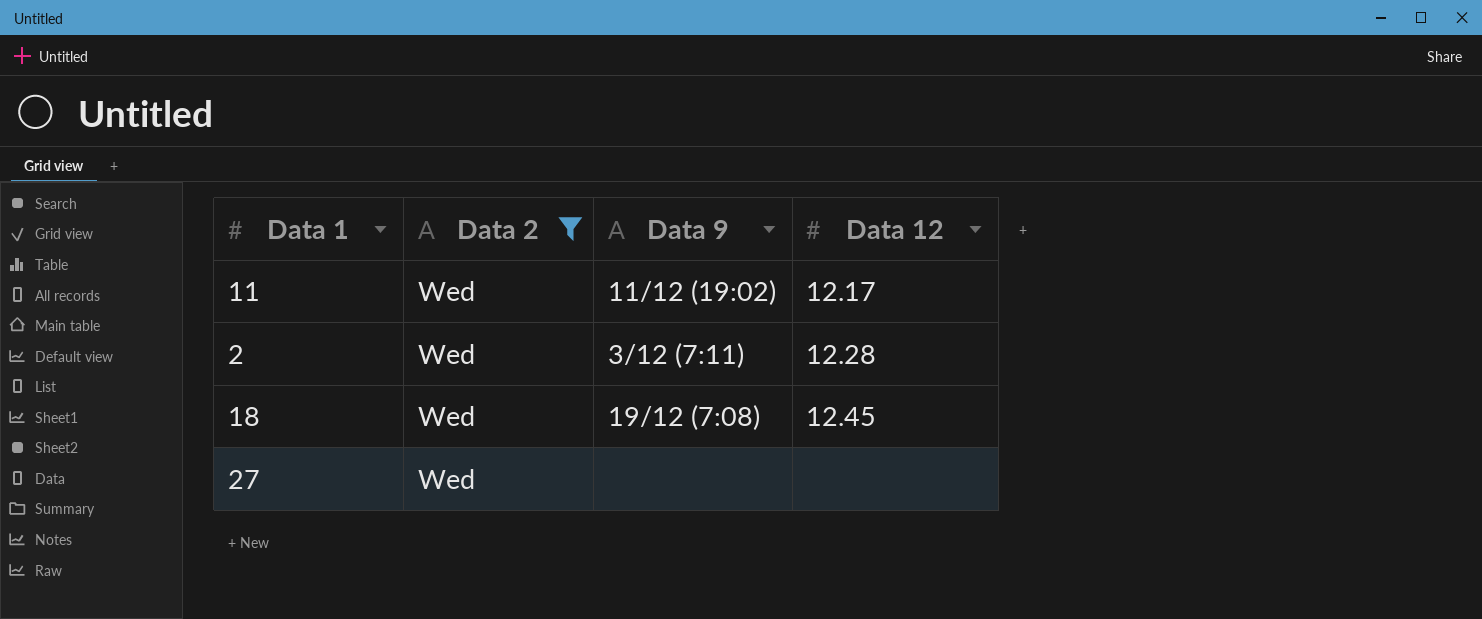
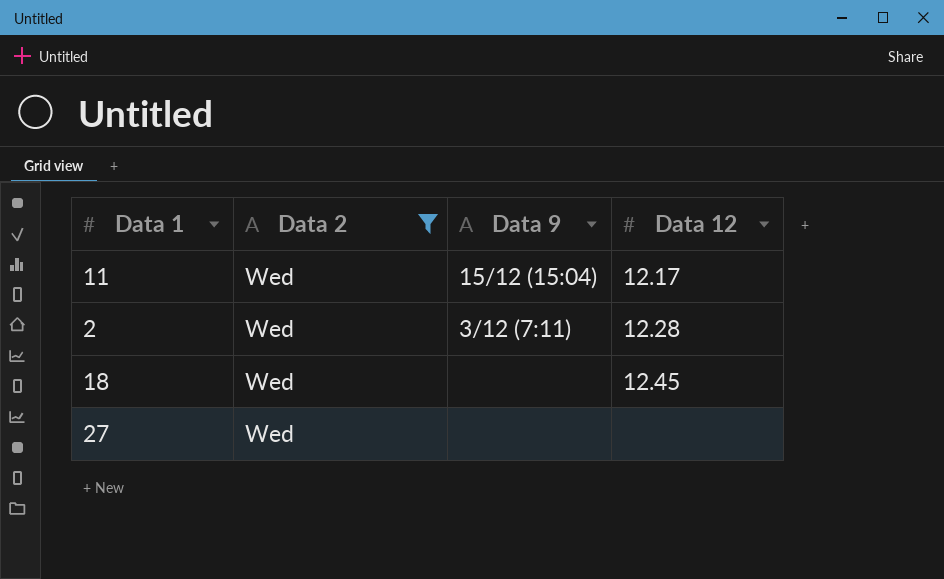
11 | Data 9: 11/12 (19:02) -> 15/12 (15:04)
18 | Data 9: 19/12 (7:08) -> none

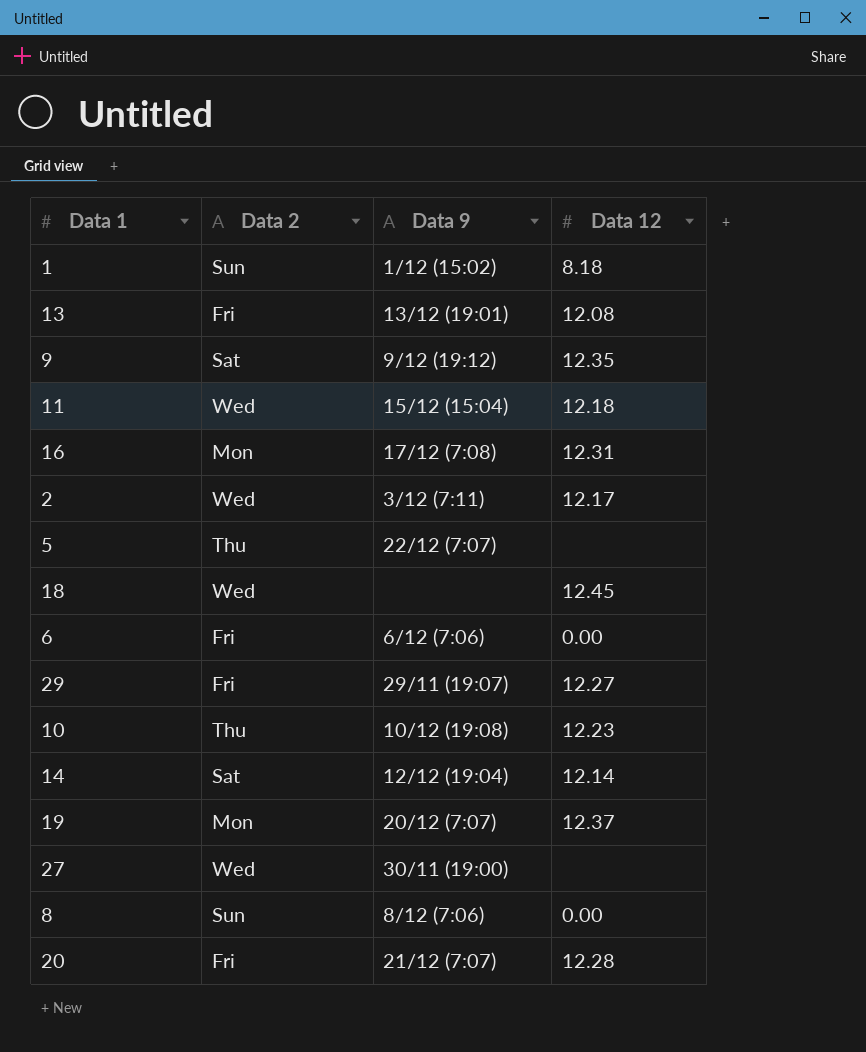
filter: Data 2 = Wed -> none
11 | Data 12: 12.17 -> 12.18
2 | Data 12: 12.28 -> 12.17
27 | Data 9: none -> 30/11 (19:00)

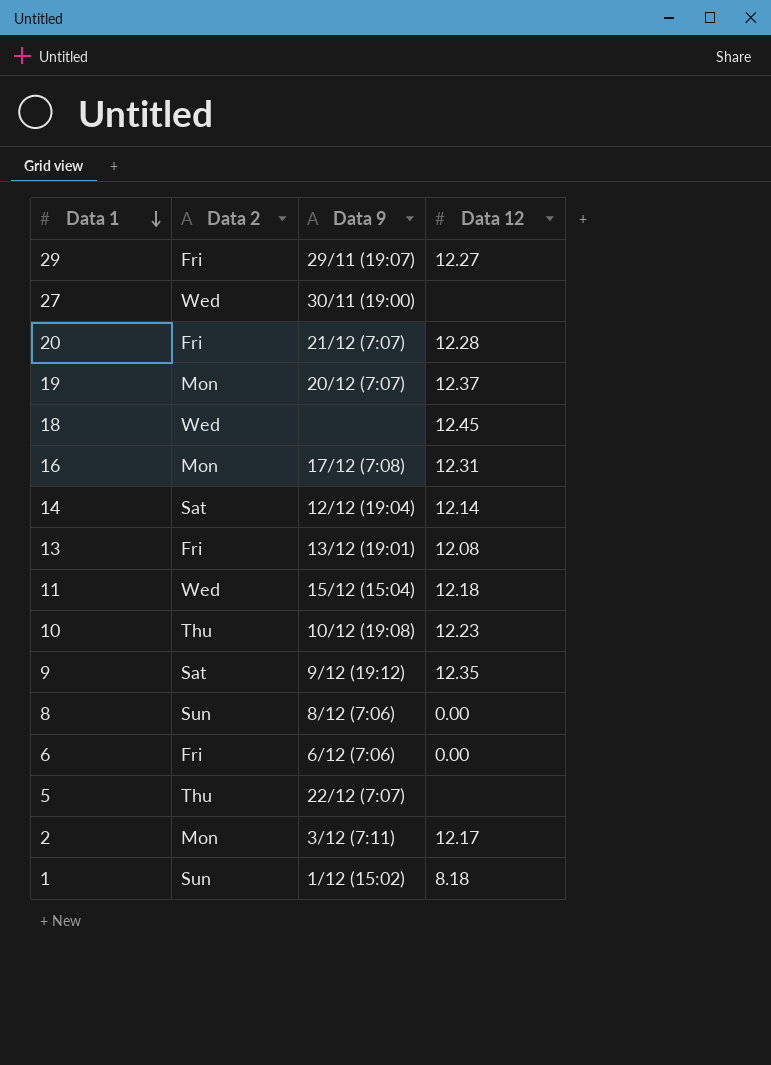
row order: none -> Data 1 descending
2 | Data 2: Wed -> Mon

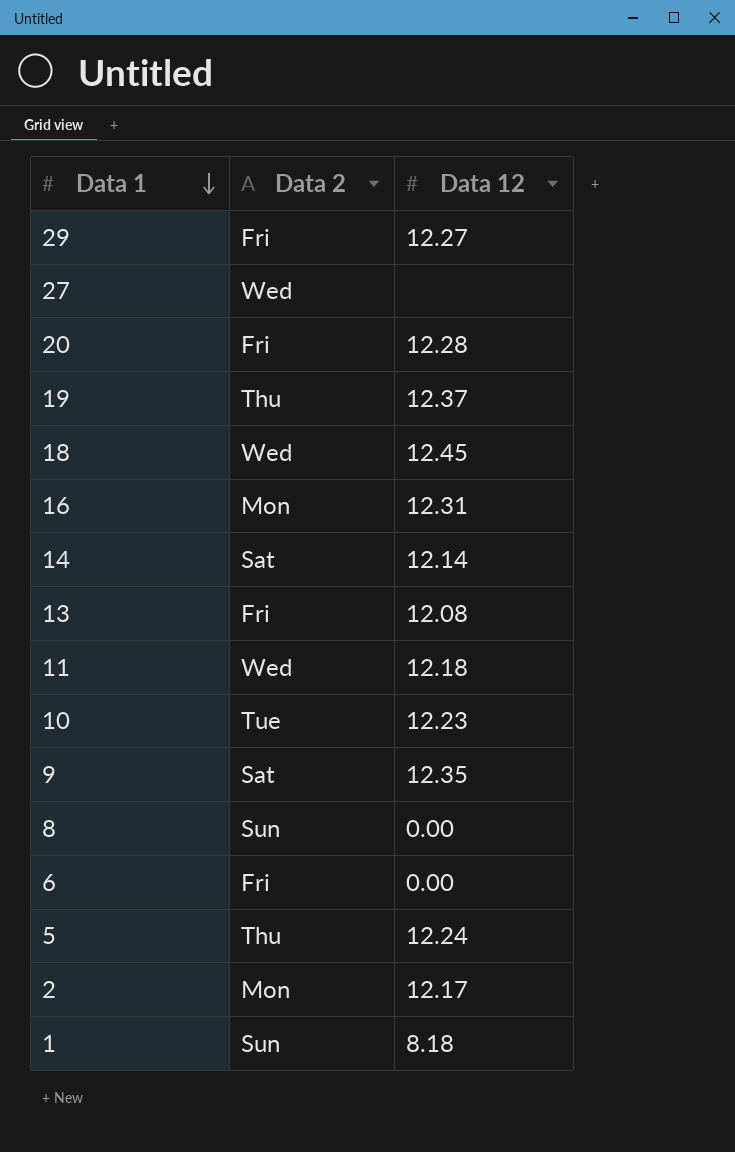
column Data 9 | position: 3 -> none
19 | Data 2: Mon -> Thu
10 | Data 2: Thu -> Tue
5 | Data 12: none -> 12.24

